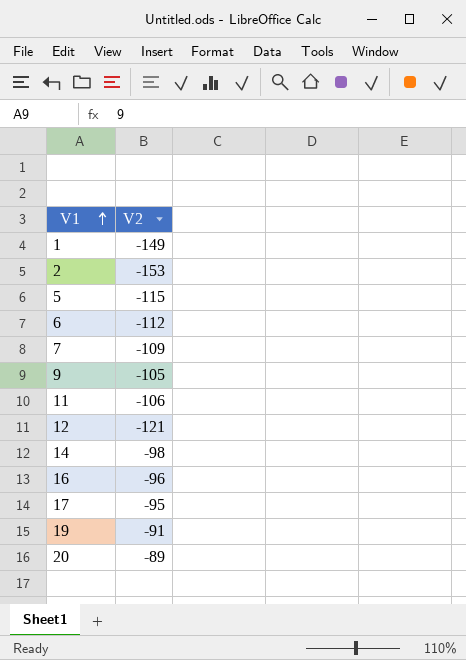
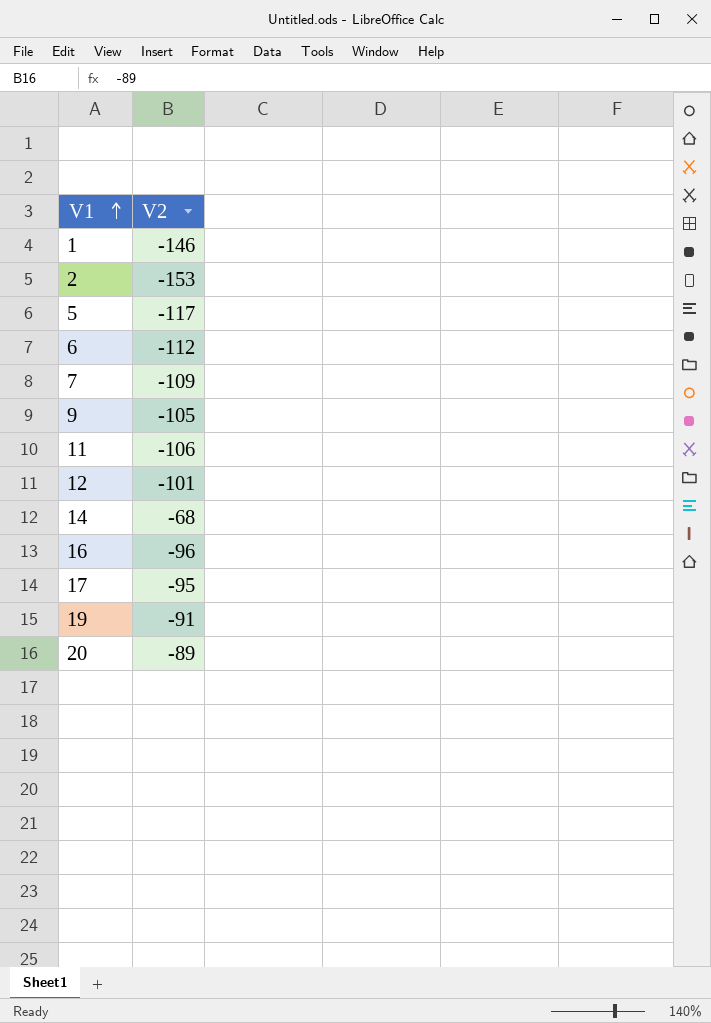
1 | V2: -149 -> -146
5 | V2: -115 -> -117
12 | V2: -121 -> -101
14 | V2: -98 -> -68

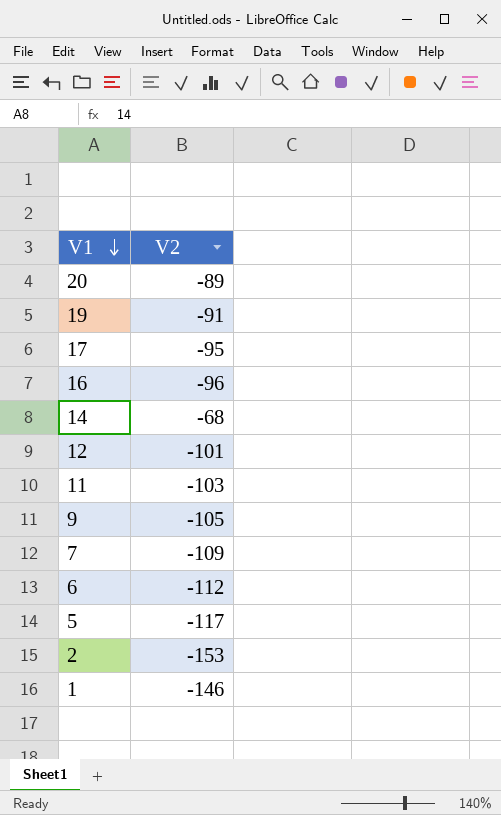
row order: V1 ascending -> V1 descending
11 | V2: -106 -> -103

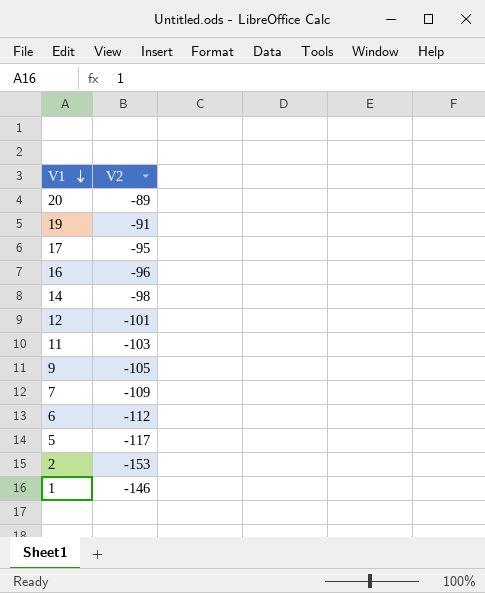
14 | V2: -68 -> -98

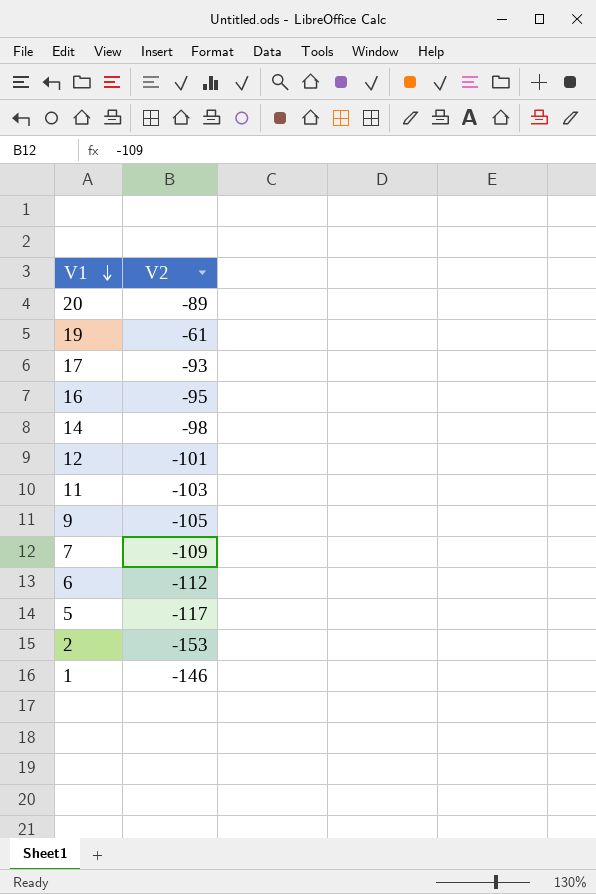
19 | V2: -91 -> -61
17 | V2: -95 -> -93
16 | V2: -96 -> -95

